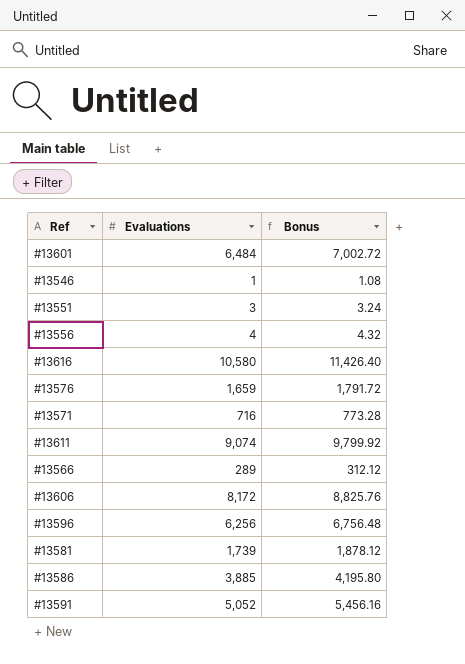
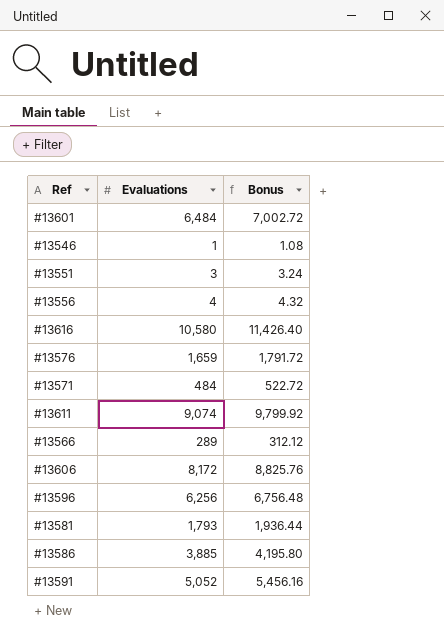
#13571 | Evaluations: 716 -> 484
#13571 | Bonus: 773.28 -> 522.72
#13581 | Evaluations: 1,739 -> 1,793
#13581 | Bonus: 1,878.12 -> 1,936.44

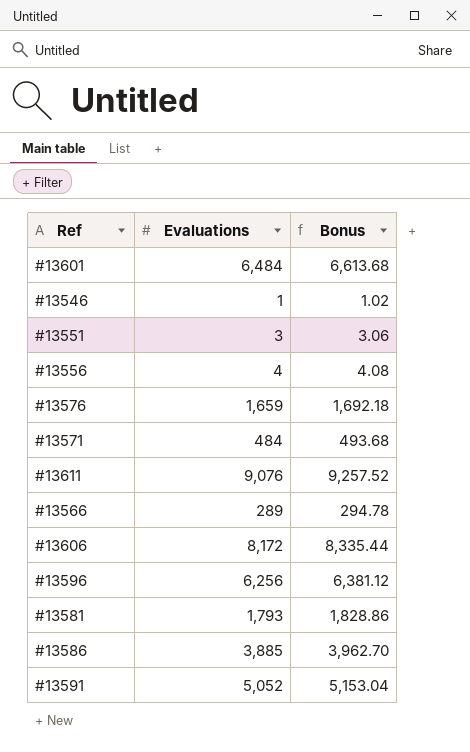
column Bonus | formula: [Evaluations] * 1.08 -> [Evaluations] * 1.02
row #13616: 10,580 | 11,426.40 -> none
#13611 | Evaluations: 9,074 -> 9,076

